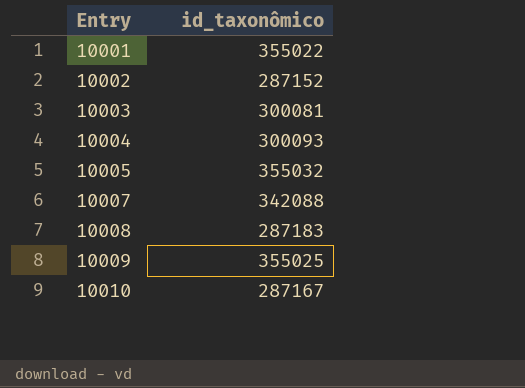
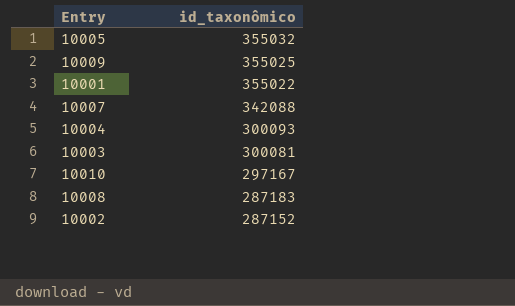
row order: Entry ascending -> id_taxonômico descending
10010 | id_taxonômico: 287167 -> 297167

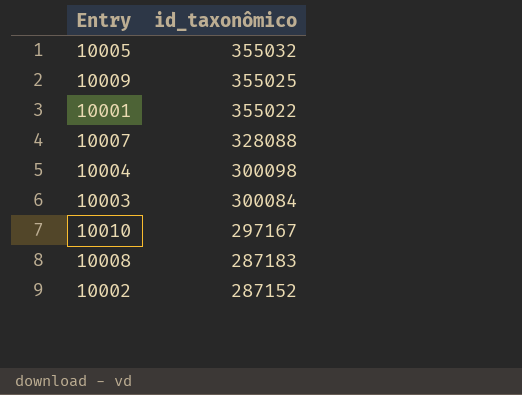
10007 | id_taxonômico: 342088 -> 328088
10004 | id_taxonômico: 300093 -> 300098
10003 | id_taxonômico: 300081 -> 300084

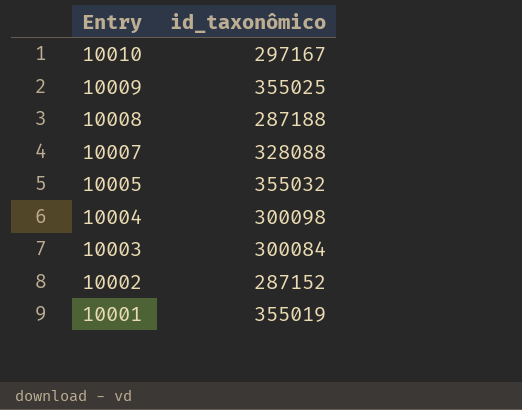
row order: id_taxonômico descending -> Entry descending
10008 | id_taxonômico: 287183 -> 287188
10001 | id_taxonômico: 355022 -> 355019

